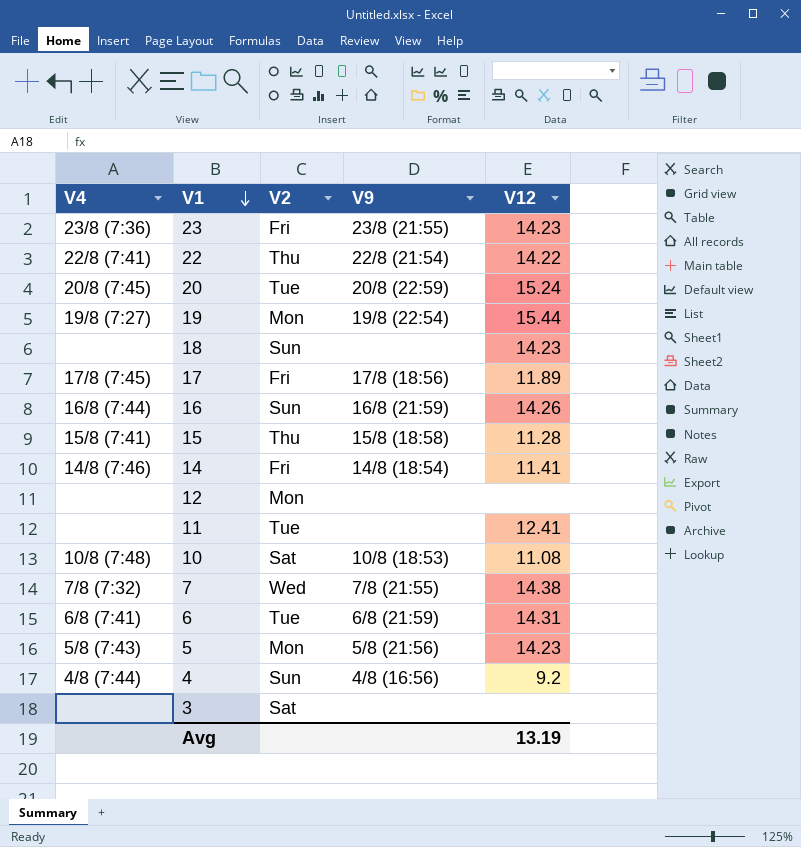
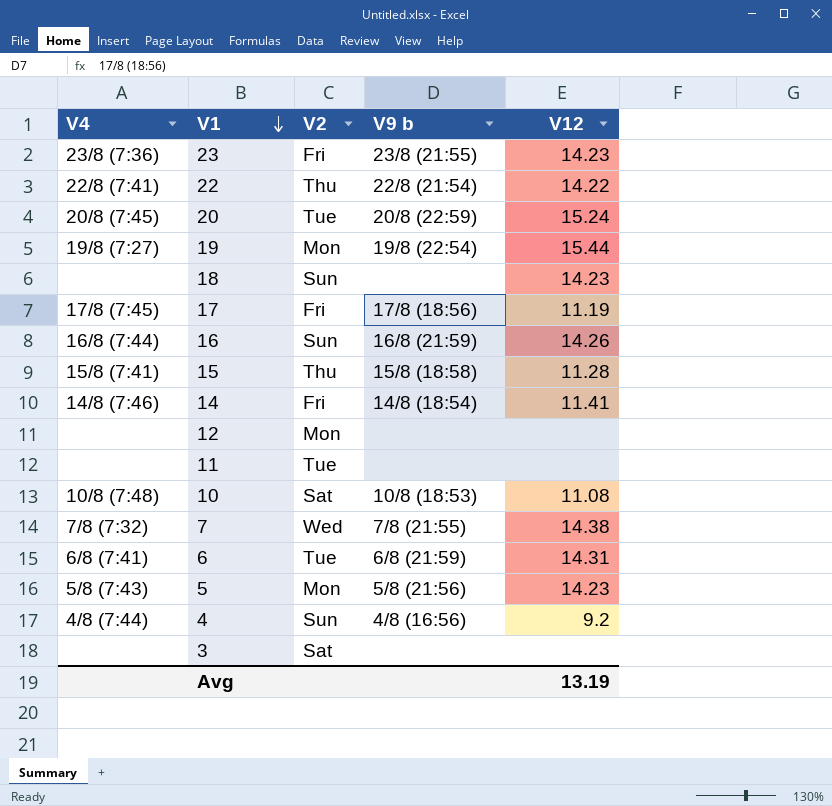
column name: V9 -> V9 b
17 | V12: 11.89 -> 11.19
11 | V12: 12.41 -> none

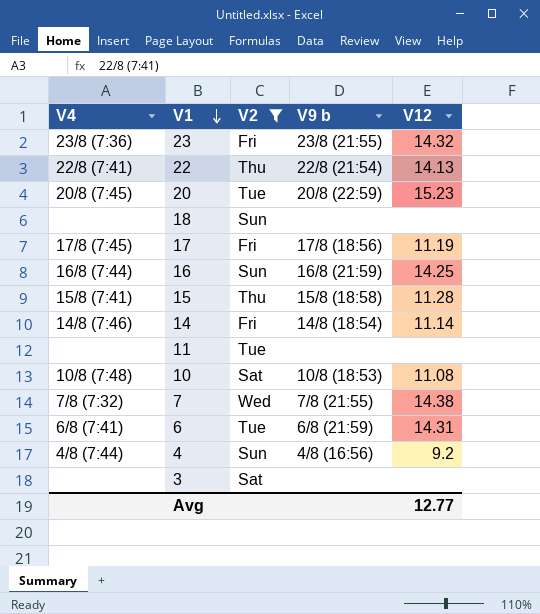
filter: none -> V2 != Mon
23 | V12: 14.23 -> 14.32
22 | V12: 14.22 -> 14.13
20 | V12: 15.24 -> 15.23
18 | V12: 14.23 -> none
16 | V12: 14.26 -> 14.25
14 | V12: 11.41 -> 11.14
Avg | V12: 13.19 -> 12.77

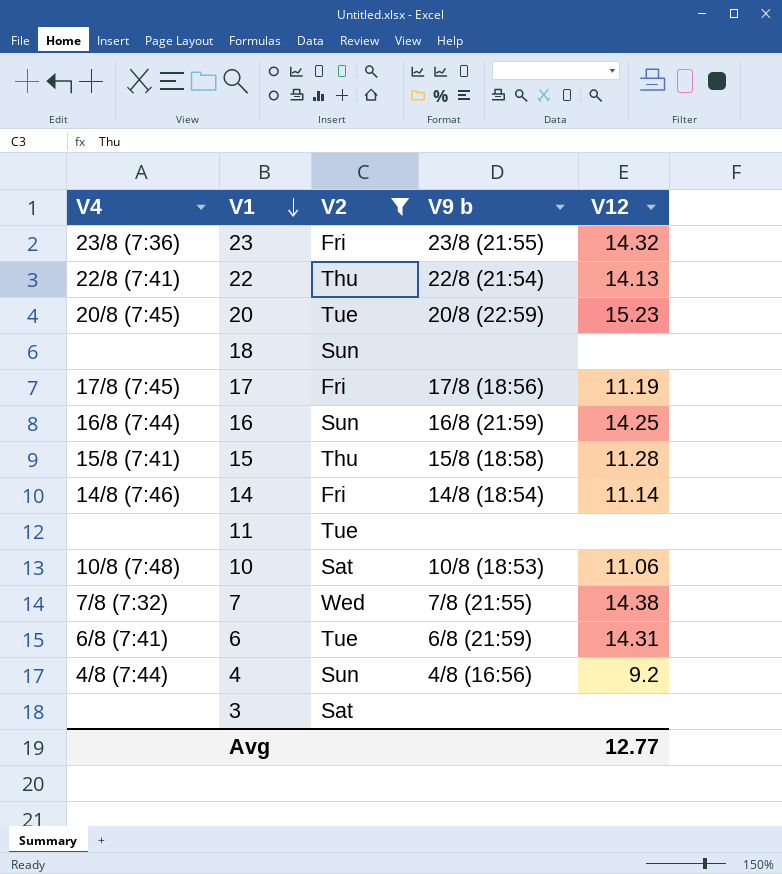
10 | V12: 11.08 -> 11.06

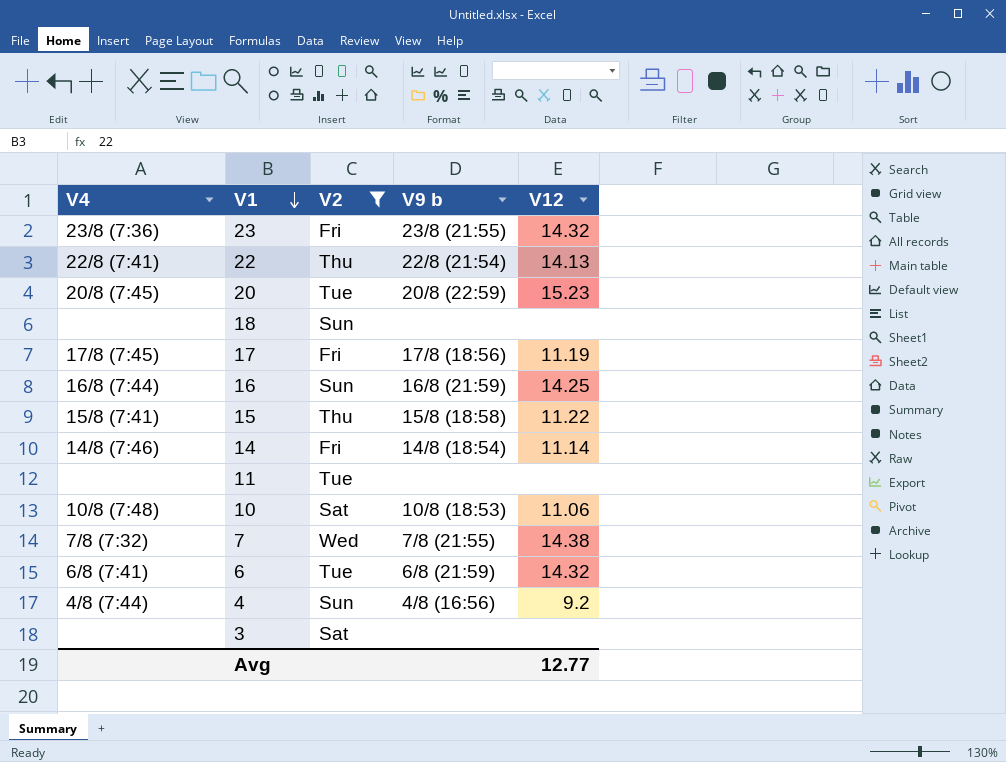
15 | V12: 11.28 -> 11.22
6 | V12: 14.31 -> 14.32

